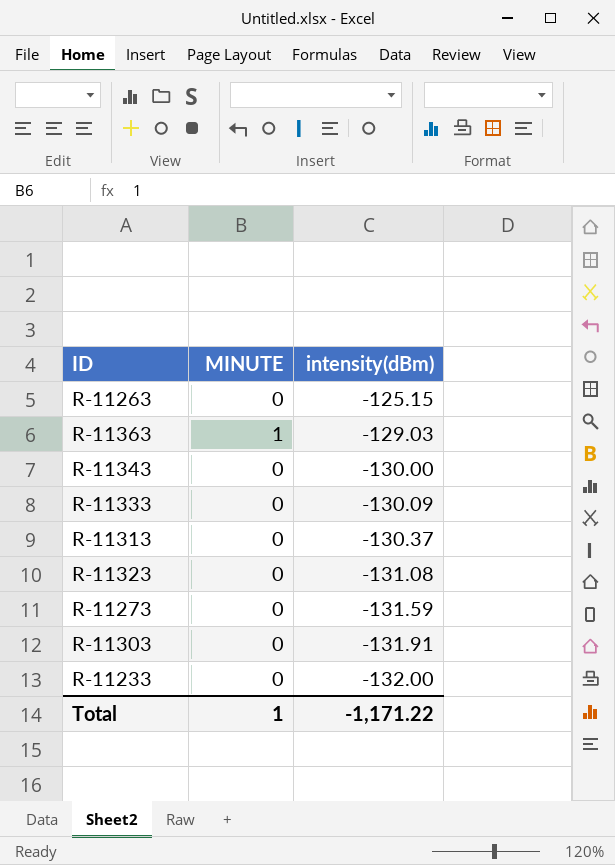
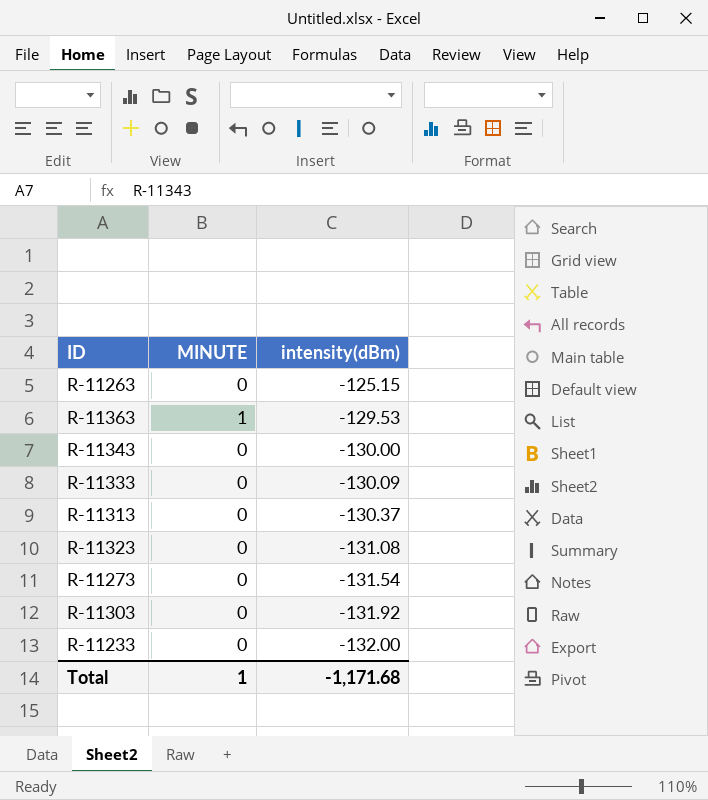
R-11363 | intensity(dBm): -129.03 -> -129.53
R-11273 | intensity(dBm): -131.59 -> -131.54
R-11303 | intensity(dBm): -131.91 -> -131.92
Total | intensity(dBm): -1,171.22 -> -1,171.68

